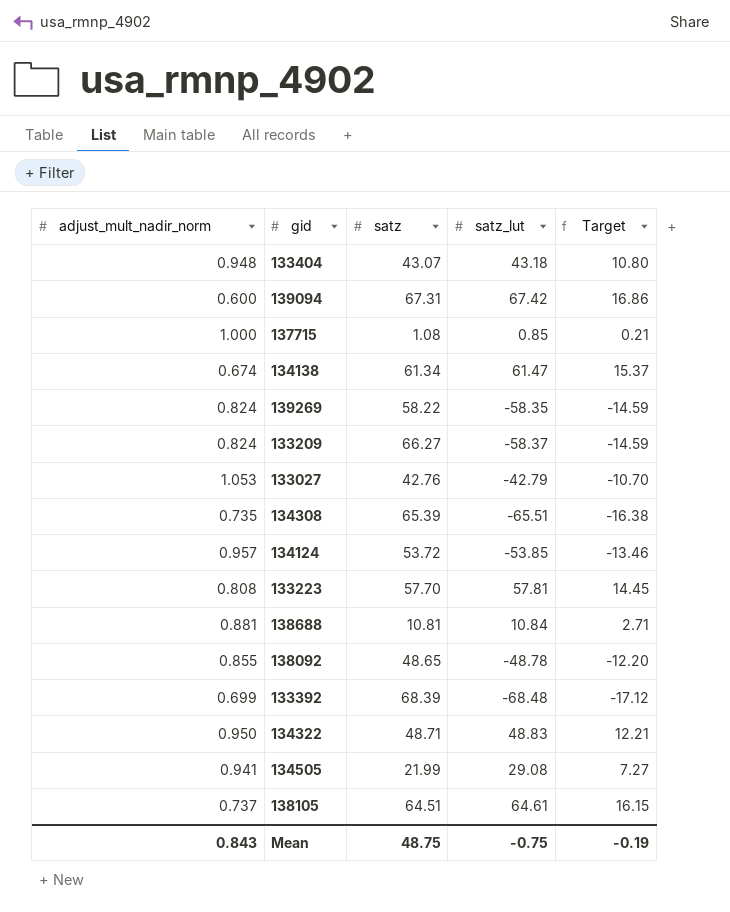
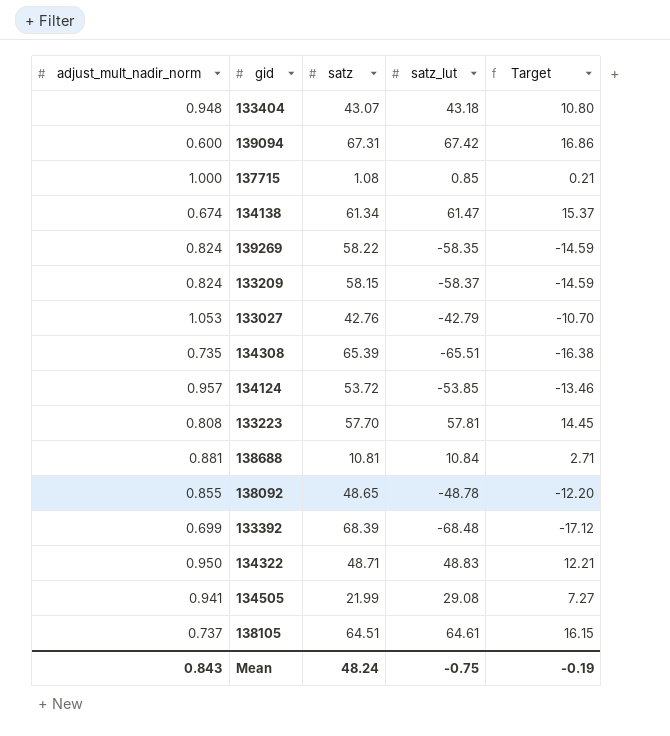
133209 | satz: 66.27 -> 58.15
Mean | satz: 48.75 -> 48.24

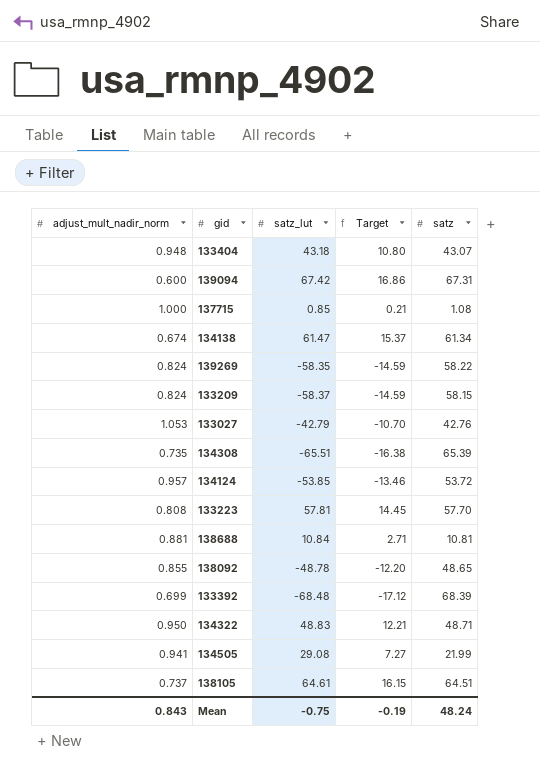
column satz | position: 3 -> 5

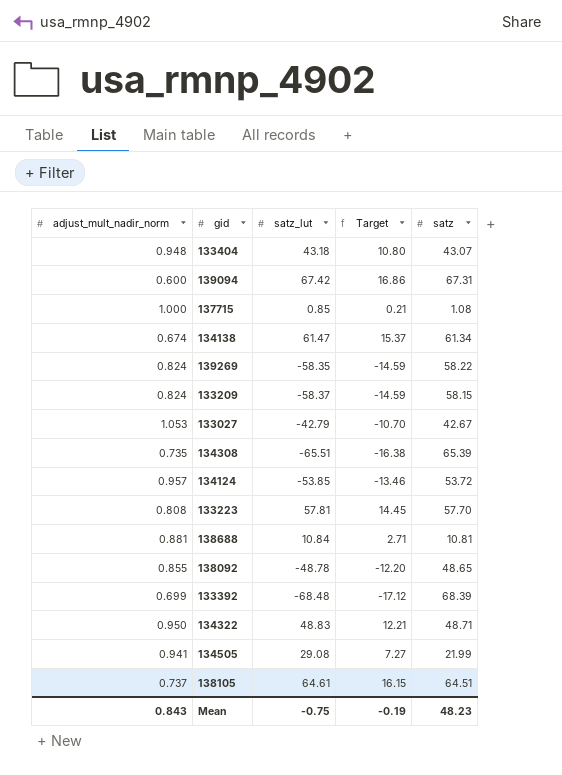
133027 | satz: 42.76 -> 42.67
Mean | satz: 48.24 -> 48.23

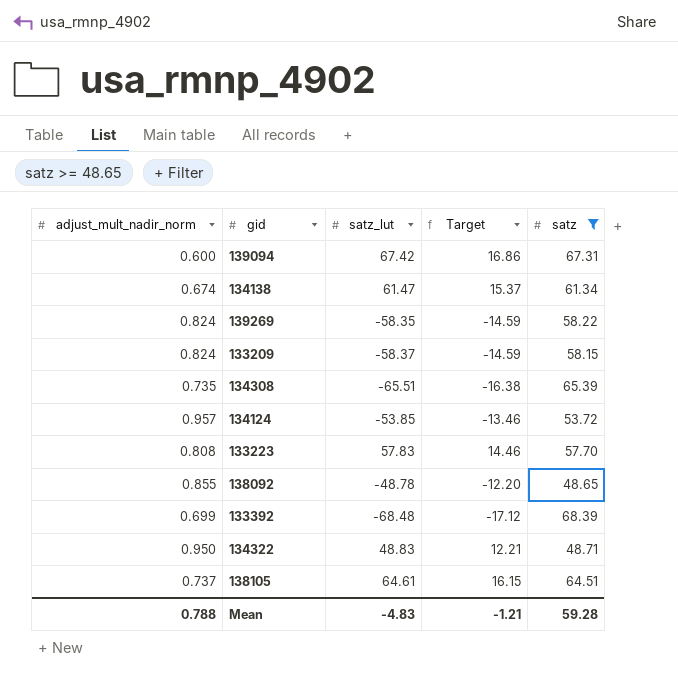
filter: none -> satz >= 48.65
133223 | satz_lut: 57.81 -> 57.83
133223 | Target: 14.45 -> 14.46
Mean | adjust_mult_nadir_norm: 0.843 -> 0.788
Mean | satz_lut: -0.75 -> -4.83
Mean | Target: -0.19 -> -1.21
Mean | satz: 48.23 -> 59.28

